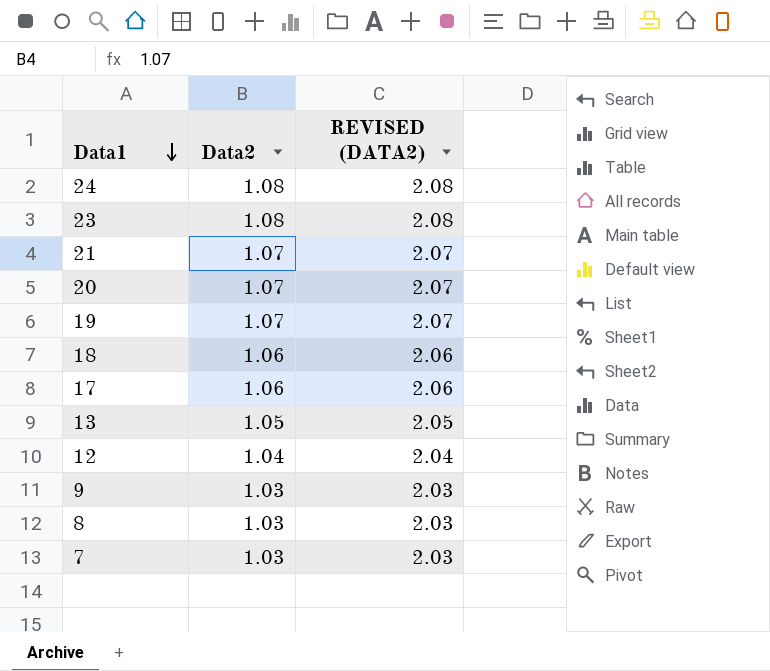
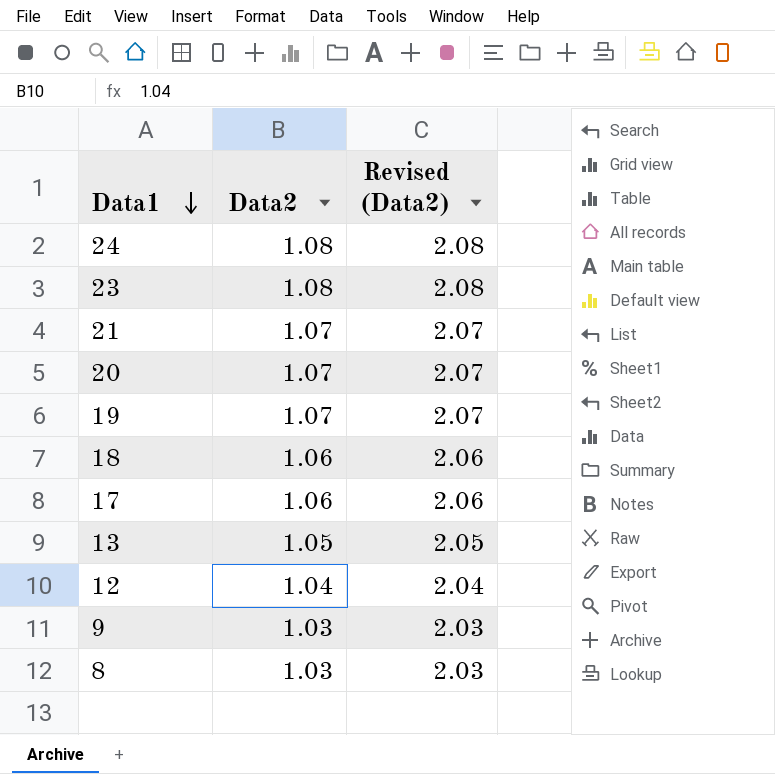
column name: REVISED (DATA2) -> Revised (Data2)
row 7: 1.03 | 2.03 -> none

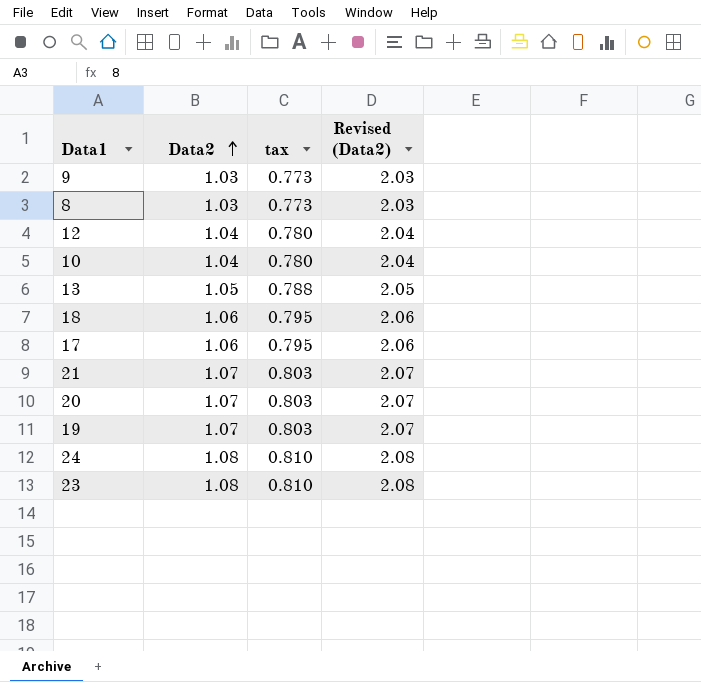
row order: Data1 descending -> Data2 ascending
column tax | formula: none -> [Data2] * 0.75
row 10: none -> 1.04 | 0.780 | 2.04

